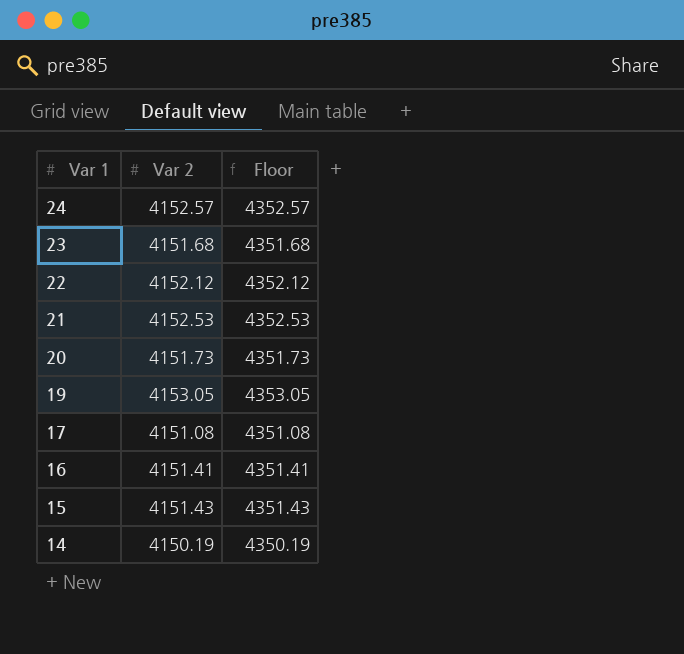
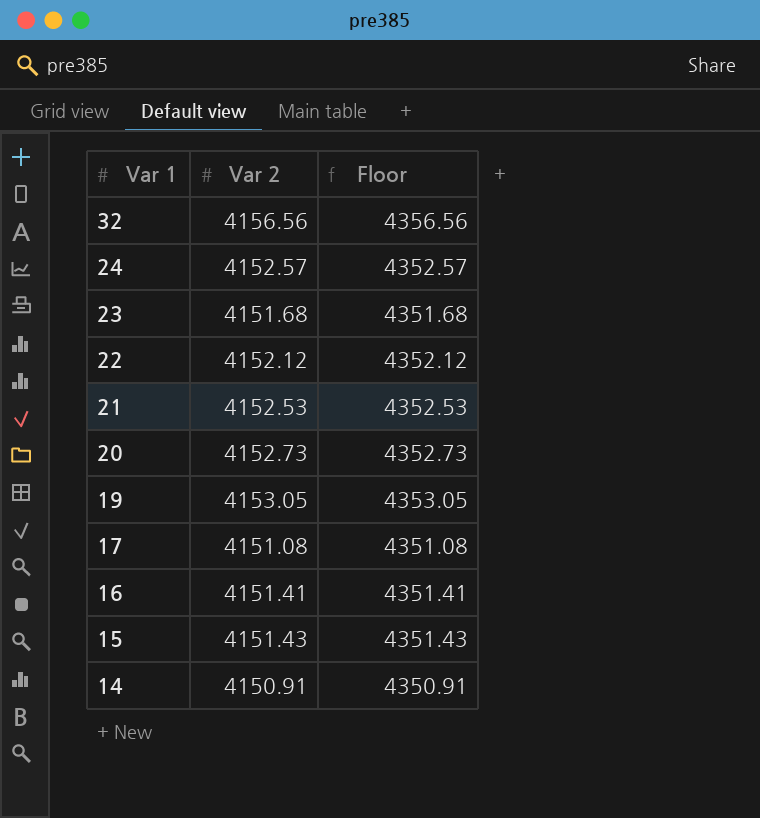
row 32: none -> 4156.56 | 4356.56
20 | Var 2: 4151.73 -> 4152.73
20 | Floor: 4351.73 -> 4352.73
14 | Var 2: 4150.19 -> 4150.91
14 | Floor: 4350.19 -> 4350.91

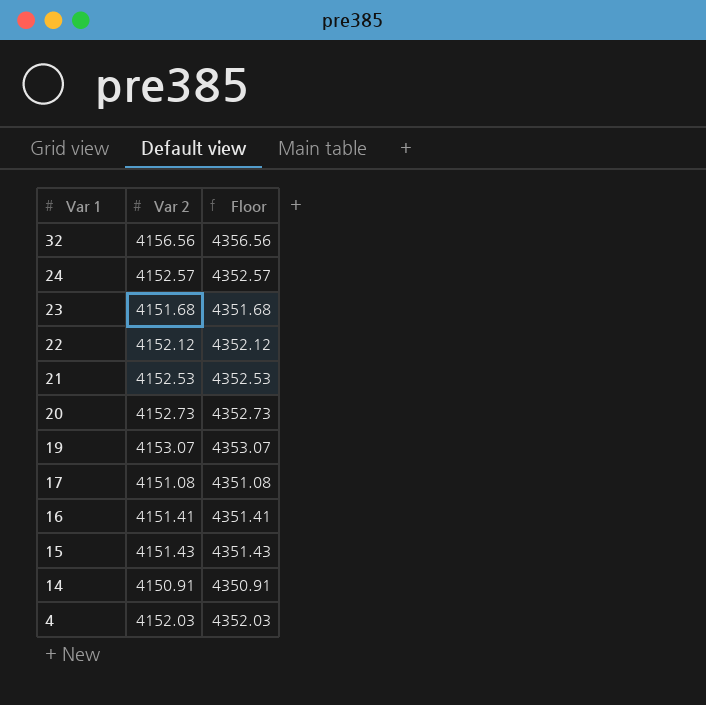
19 | Var 2: 4153.05 -> 4153.07
19 | Floor: 4353.05 -> 4353.07
row 4: none -> 4152.03 | 4352.03

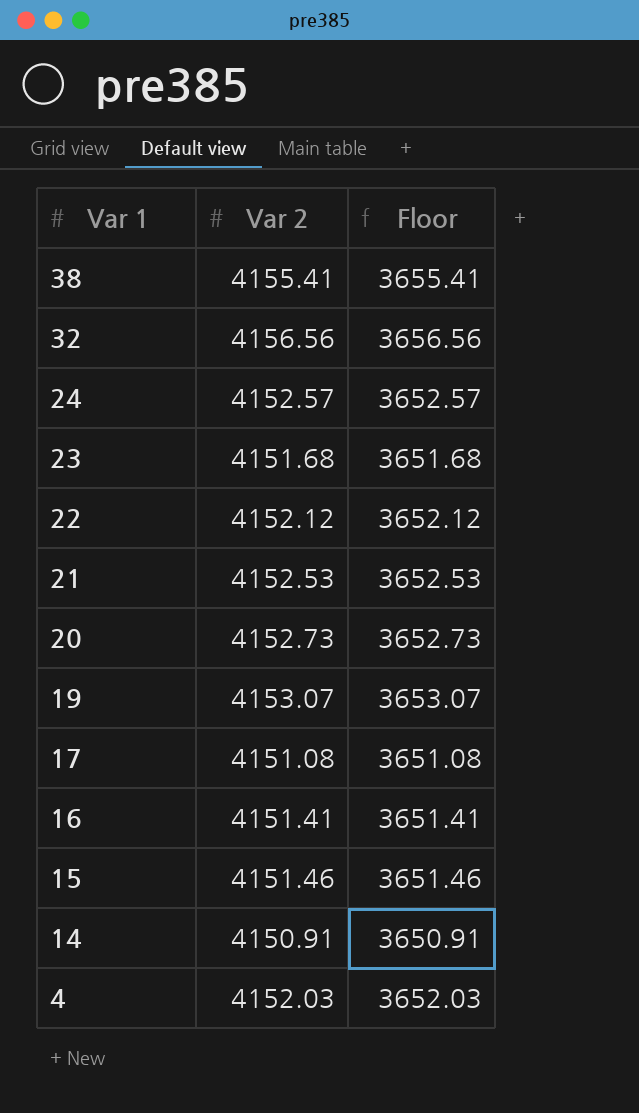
column Floor | formula: [Var 2] + 200 -> [Var 2] - 500
row 38: none -> 4155.41 | 3655.41
15 | Var 2: 4151.43 -> 4151.46

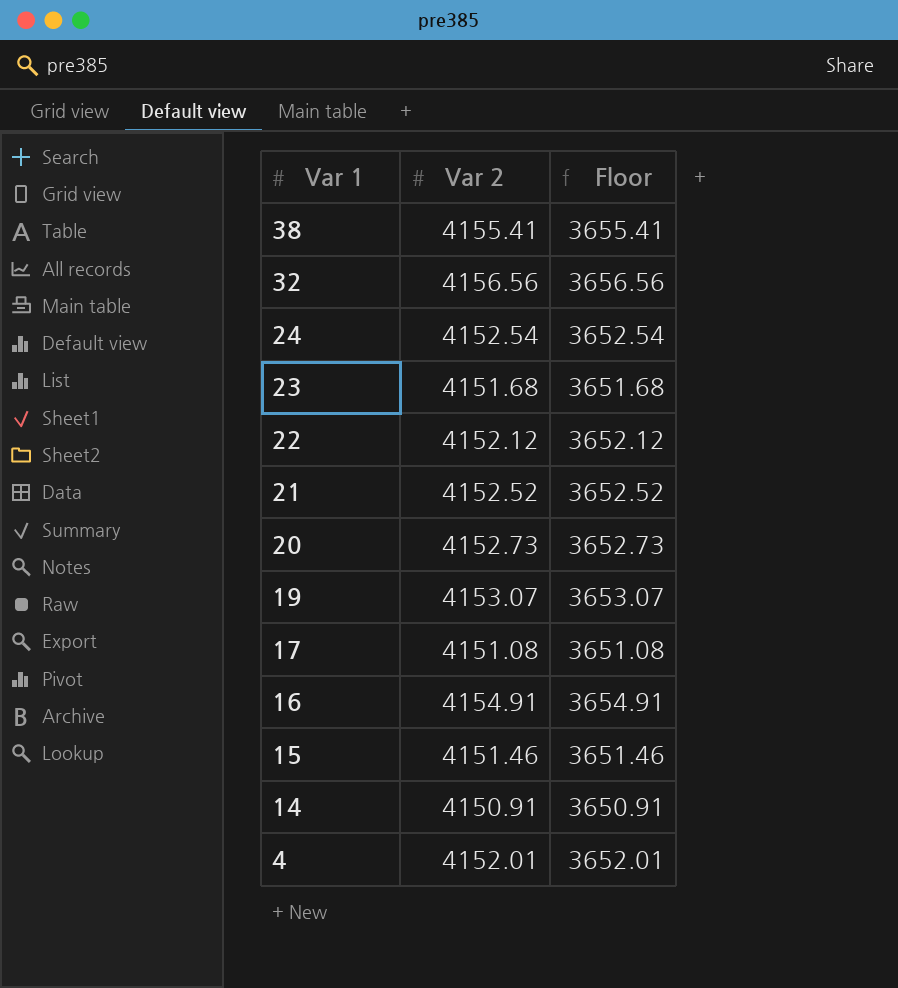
24 | Var 2: 4152.57 -> 4152.54
24 | Floor: 3652.57 -> 3652.54
21 | Var 2: 4152.53 -> 4152.52
21 | Floor: 3652.53 -> 3652.52
16 | Var 2: 4151.41 -> 4154.91
16 | Floor: 3651.41 -> 3654.91
4 | Var 2: 4152.03 -> 4152.01
4 | Floor: 3652.03 -> 3652.01

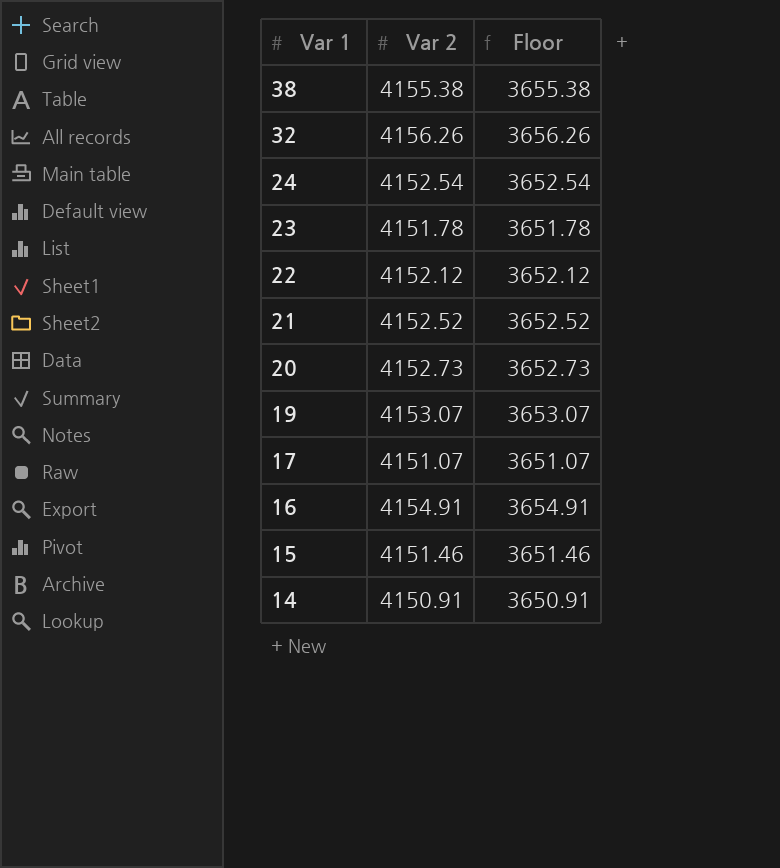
row 4: 4152.01 | 3652.01 -> none
38 | Var 2: 4155.41 -> 4155.38
38 | Floor: 3655.41 -> 3655.38
32 | Var 2: 4156.56 -> 4156.26
32 | Floor: 3656.56 -> 3656.26
23 | Var 2: 4151.68 -> 4151.78
23 | Floor: 3651.68 -> 3651.78
17 | Var 2: 4151.08 -> 4151.07
17 | Floor: 3651.08 -> 3651.07

